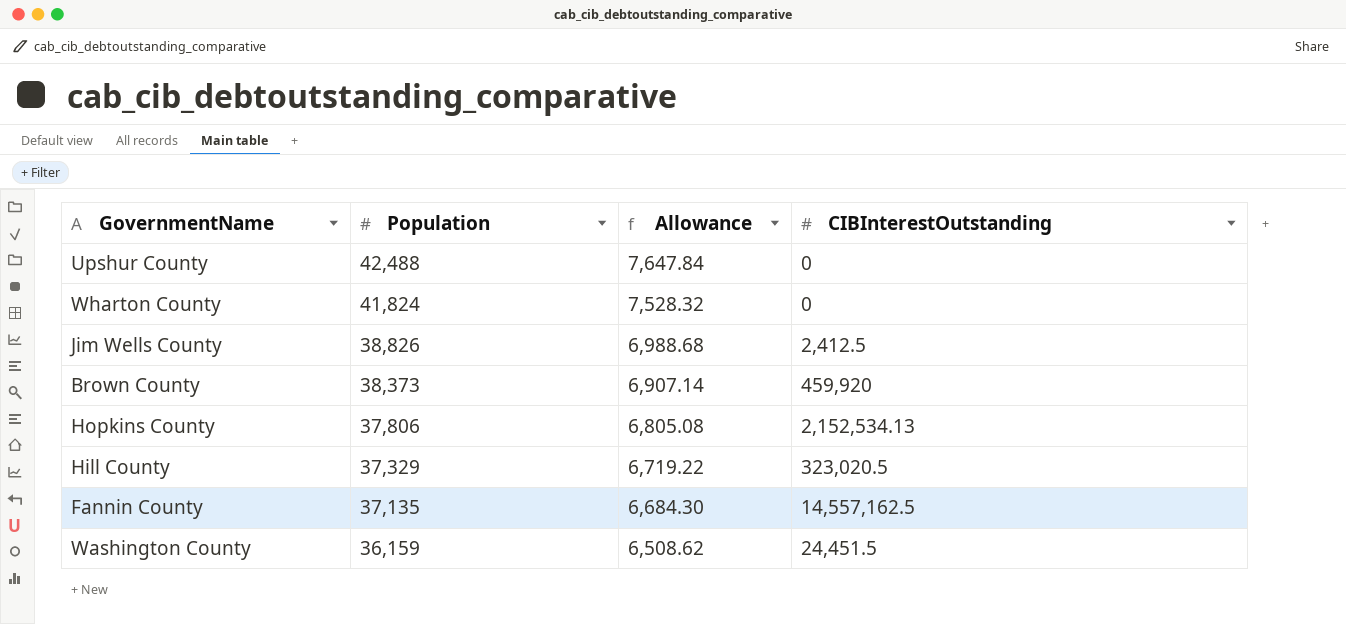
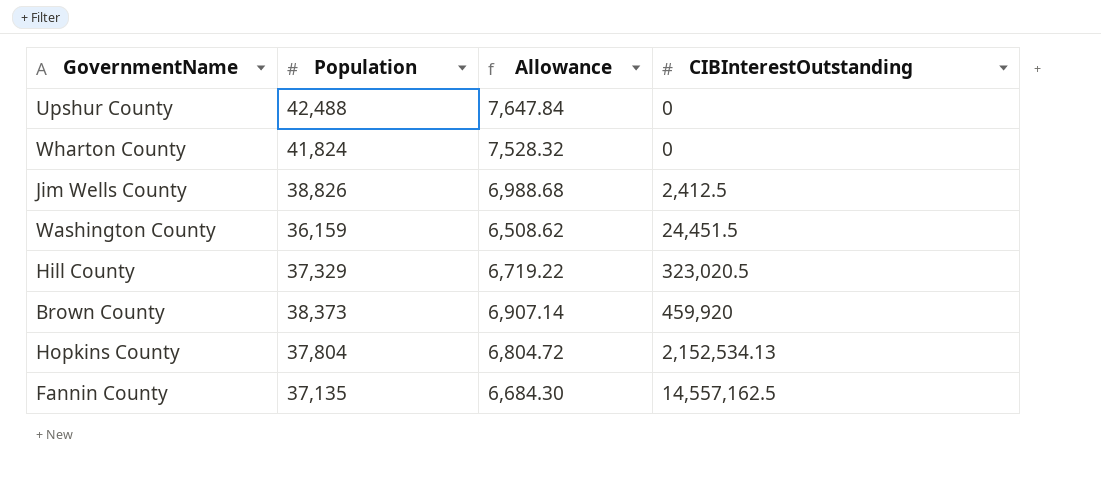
row order: Population descending -> CIBInterestOutstanding ascending
Hopkins County | Population: 37,806 -> 37,804
Hopkins County | Allowance: 6,805.08 -> 6,804.72

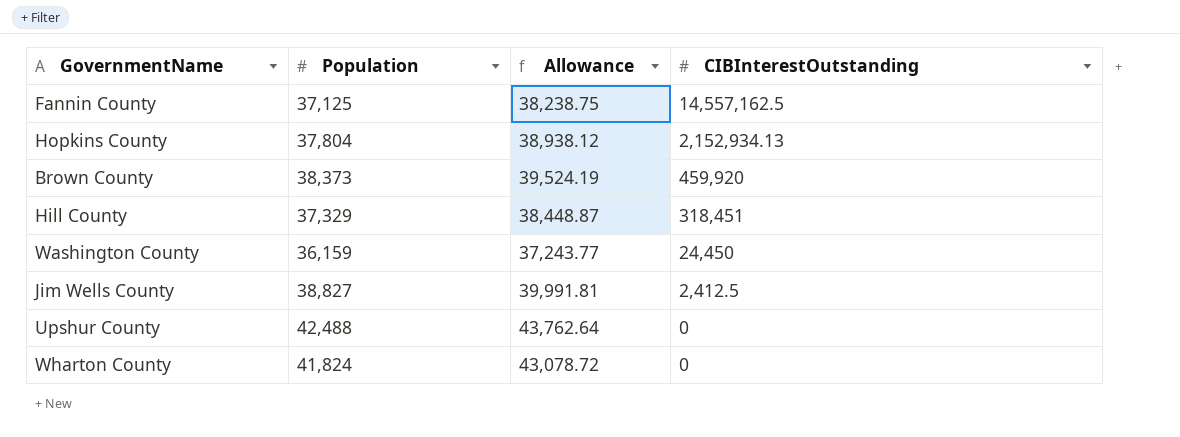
row order: CIBInterestOutstanding ascending -> CIBInterestOutstanding descending
column Allowance | formula: [Population] * 0.18 -> [Population] * 1.03
Fannin County | Population: 37,135 -> 37,125
Hopkins County | CIBInterestOutstanding: 2,152,534.13 -> 2,152,934.13
Hill County | CIBInterestOutstanding: 323,020.5 -> 318,451
Washington County | CIBInterestOutstanding: 24,451.5 -> 24,450
Jim Wells County | Population: 38,826 -> 38,827

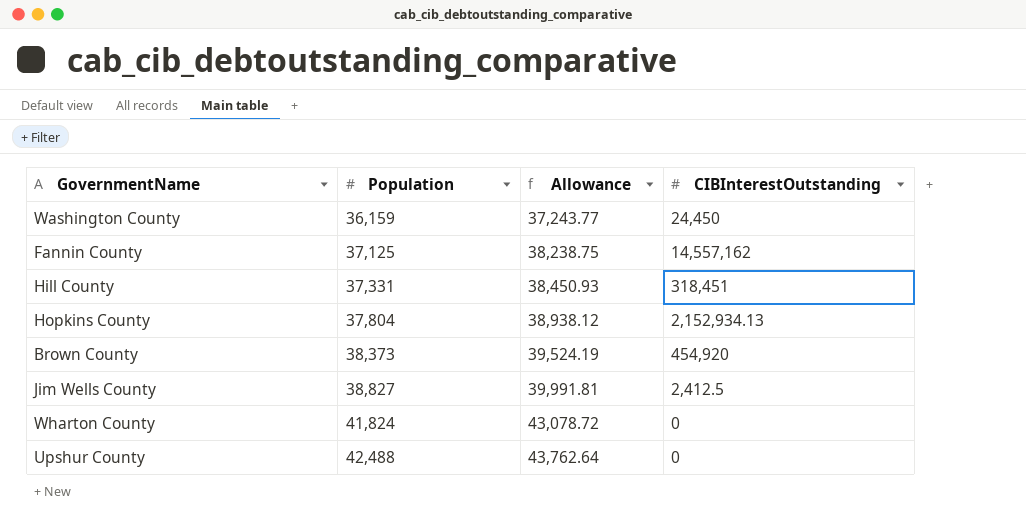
row order: CIBInterestOutstanding descending -> Population ascending
Fannin County | CIBInterestOutstanding: 14,557,162.5 -> 14,557,162
Hill County | Population: 37,329 -> 37,331
Hill County | Allowance: 38,448.87 -> 38,450.93
Brown County | CIBInterestOutstanding: 459,920 -> 454,920

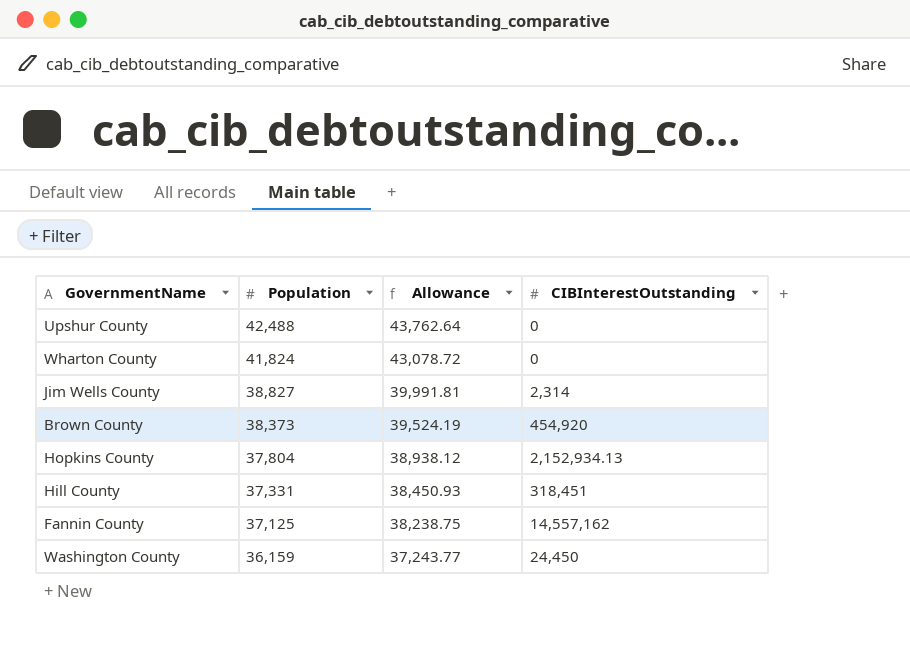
row order: Population ascending -> Population descending
Jim Wells County | CIBInterestOutstanding: 2,412.5 -> 2,314

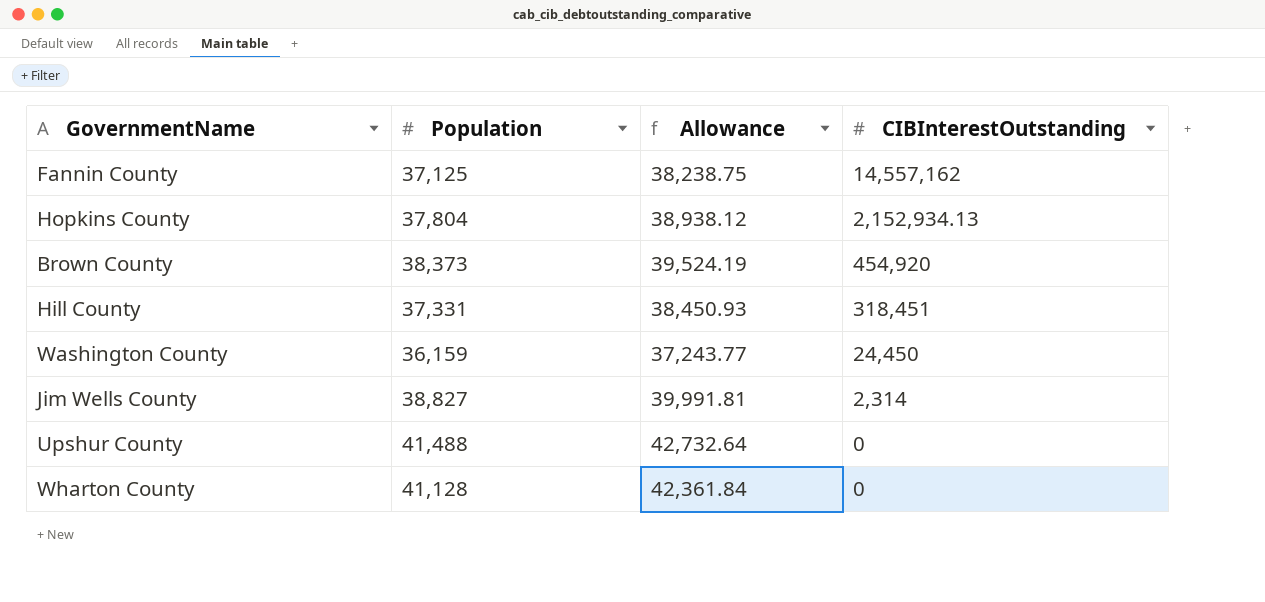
row order: Population descending -> CIBInterestOutstanding descending
Upshur County | Population: 42,488 -> 41,488
Upshur County | Allowance: 43,762.64 -> 42,732.64
Wharton County | Population: 41,824 -> 41,128
Wharton County | Allowance: 43,078.72 -> 42,361.84

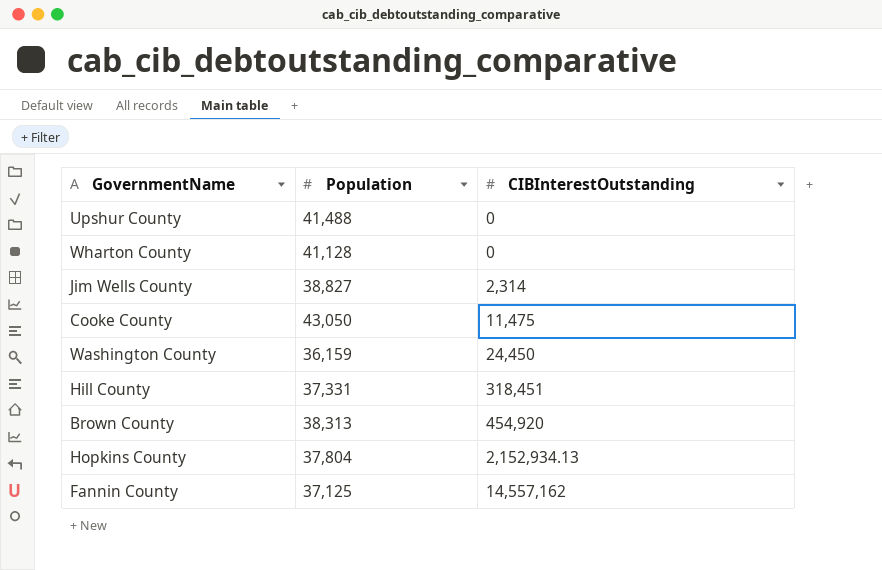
row order: CIBInterestOutstanding descending -> CIBInterestOutstanding ascending
column Allowance | formula: [Population] * 1.03 -> none
row Cooke County: none -> 43,050 | 11,475
Brown County | Population: 38,373 -> 38,313

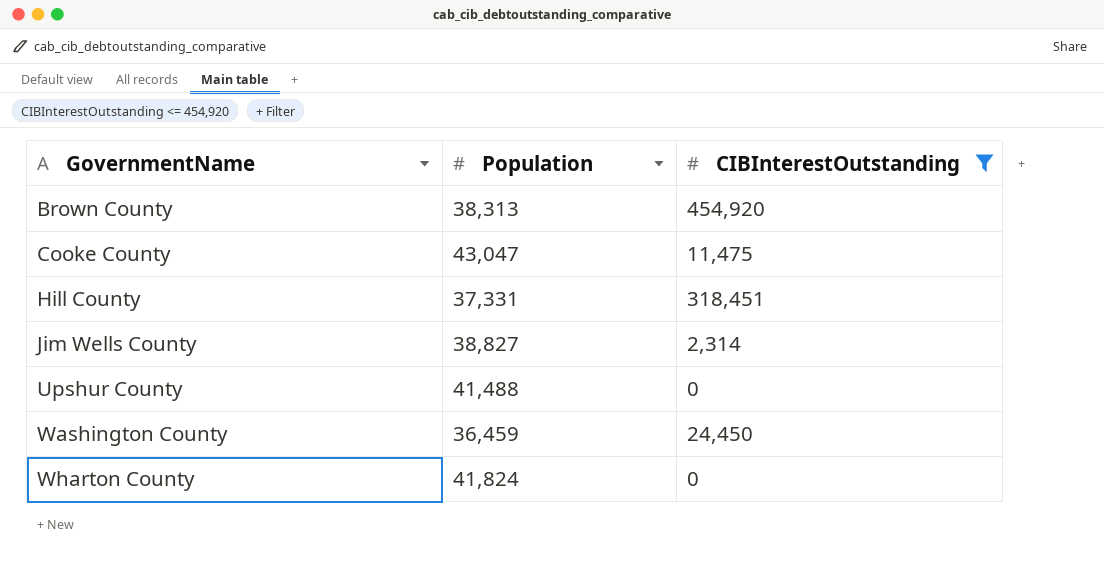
filter: none -> CIBInterestOutstanding <= 454,920
row order: CIBInterestOutstanding ascending -> GovernmentName ascending
Cooke County | Population: 43,050 -> 43,047
Washington County | Population: 36,159 -> 36,459
Wharton County | Population: 41,128 -> 41,824

